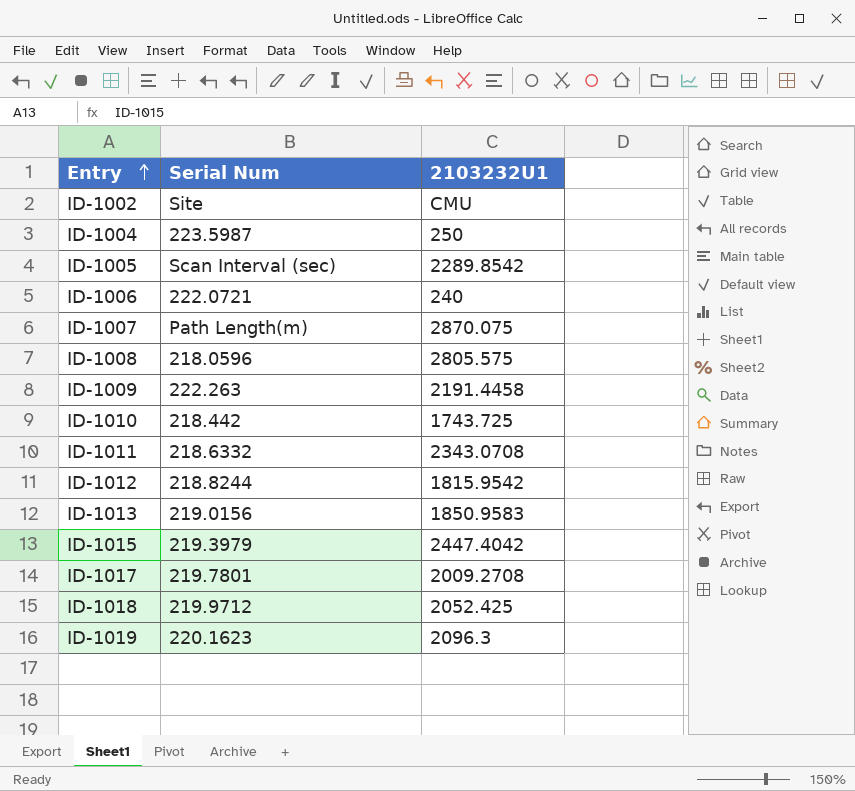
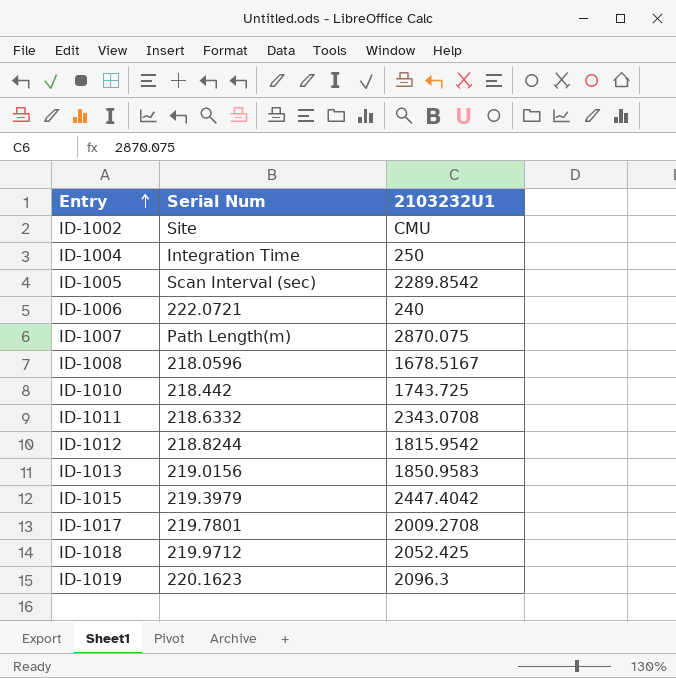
row ID-1009: 222.263 | 2191.4458 -> none
ID-1004 | Serial Num: 223.5987 -> Integration Time
ID-1008 | 2103232U1: 2805.575 -> 1678.5167

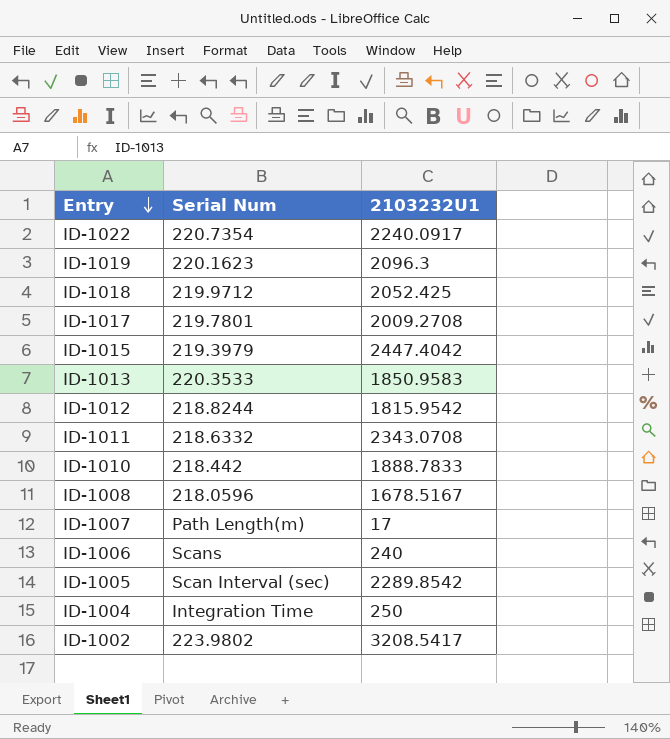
row order: Entry ascending -> Entry descending
row ID-1022: none -> 220.7354 | 2240.0917
ID-1013 | Serial Num: 219.0156 -> 220.3533
ID-1010 | 2103232U1: 1743.725 -> 1888.7833
ID-1007 | 2103232U1: 2870.075 -> 17
ID-1006 | Serial Num: 222.0721 -> Scans
ID-1002 | Serial Num: Site -> 223.9802
ID-1002 | 2103232U1: CMU -> 3208.5417

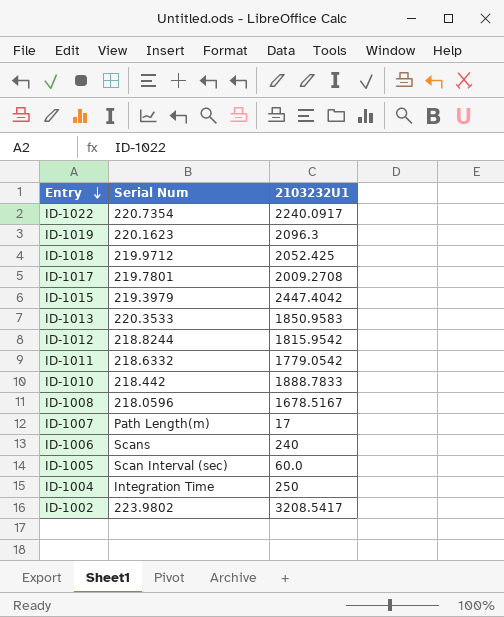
ID-1011 | 2103232U1: 2343.0708 -> 1779.0542
ID-1005 | 2103232U1: 2289.8542 -> 60.0

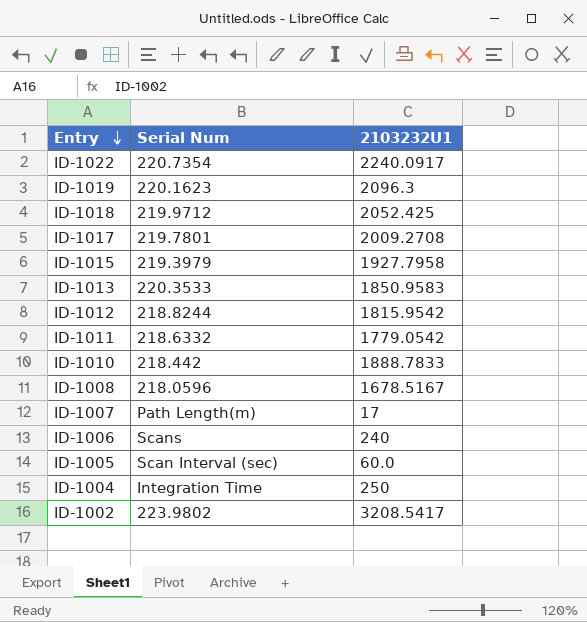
ID-1015 | 2103232U1: 2447.4042 -> 1927.7958

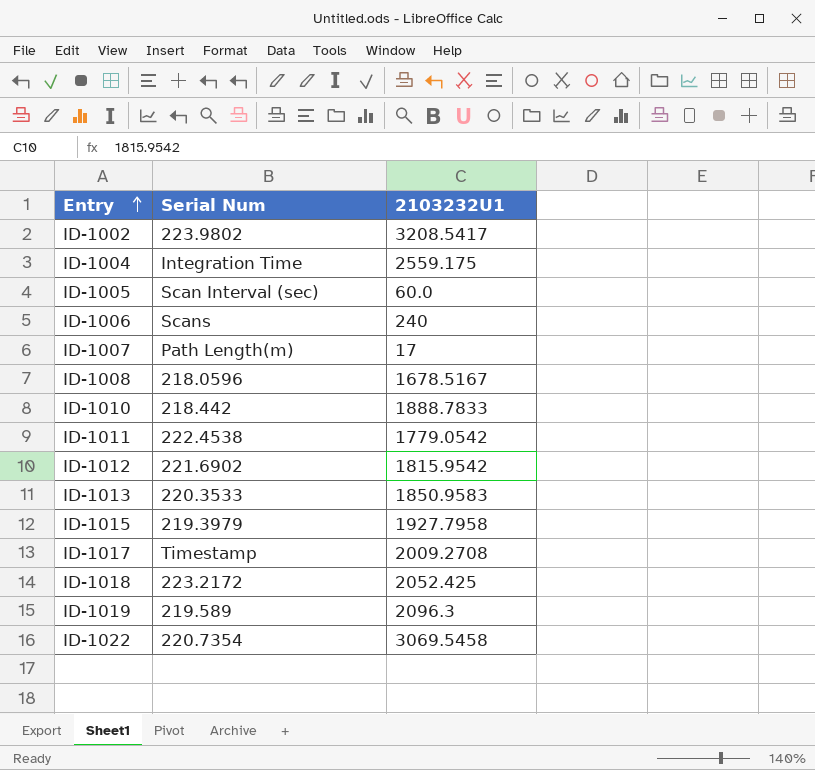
row order: Entry descending -> Entry ascending
ID-1004 | 2103232U1: 250 -> 2559.175
ID-1011 | Serial Num: 218.6332 -> 222.4538
ID-1012 | Serial Num: 218.8244 -> 221.6902
ID-1017 | Serial Num: 219.7801 -> Timestamp
ID-1018 | Serial Num: 219.9712 -> 223.2172
ID-1019 | Serial Num: 220.1623 -> 219.589
ID-1022 | 2103232U1: 2240.0917 -> 3069.5458

